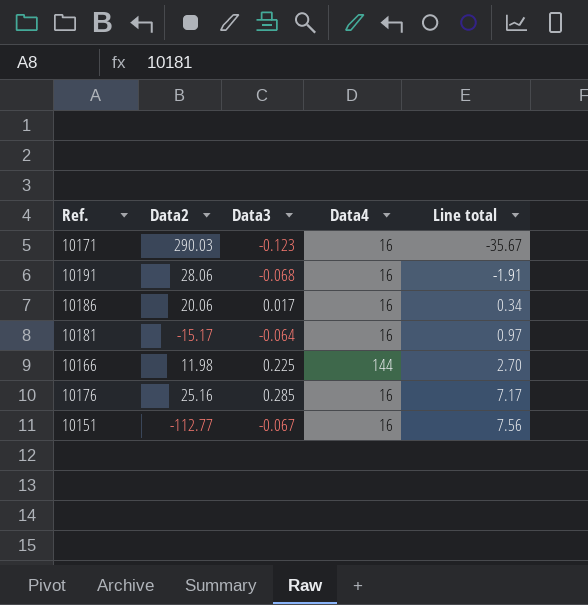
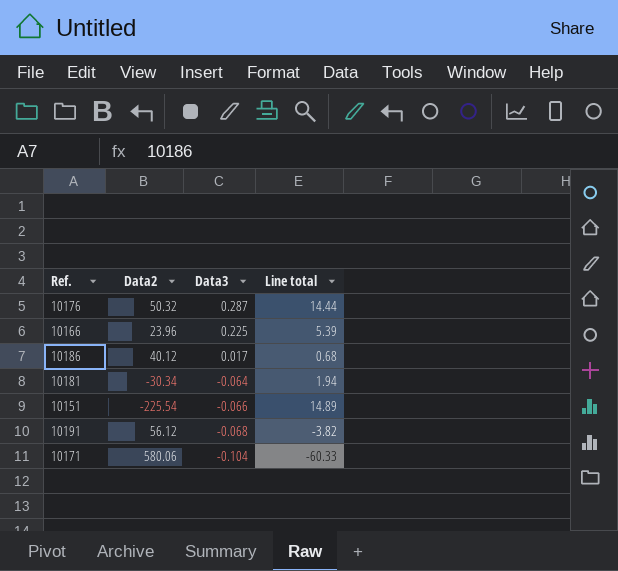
row order: Line total ascending -> Data3 descending
column Data4 | position: 4 -> none
10176 | Data2: 25.16 -> 50.32
10176 | Data3: 0.285 -> 0.287
10176 | Line total: 7.17 -> 14.44
10166 | Data2: 11.98 -> 23.96
10166 | Line total: 2.70 -> 5.39
10186 | Data2: 20.06 -> 40.12
10186 | Line total: 0.34 -> 0.68
10181 | Data2: -15.17 -> -30.34
10181 | Line total: 0.97 -> 1.94
10151 | Data2: -112.77 -> -225.54
10151 | Data3: -0.067 -> -0.066
10151 | Line total: 7.56 -> 14.89
10191 | Data2: 28.06 -> 56.12
10191 | Line total: -1.91 -> -3.82
10171 | Data2: 290.03 -> 580.06
10171 | Data3: -0.123 -> -0.104
10171 | Line total: -35.67 -> -60.33

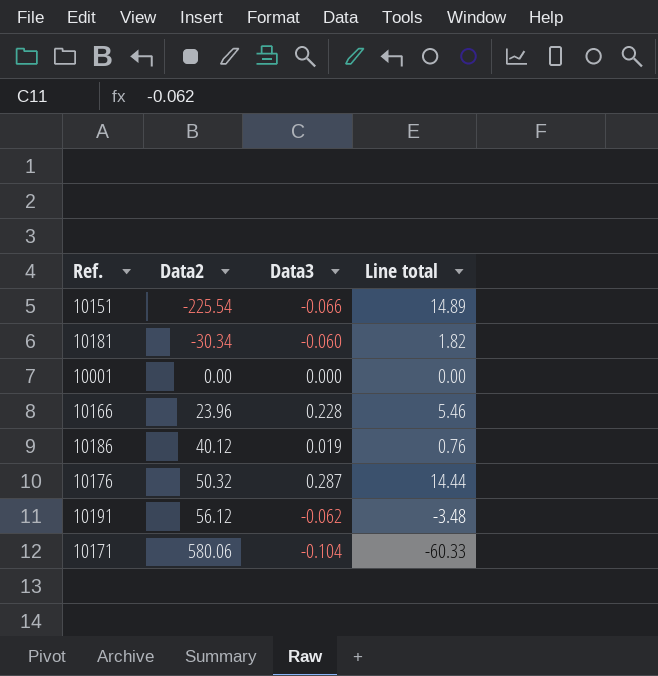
row order: Data3 descending -> Data2 ascending
10181 | Data3: -0.064 -> -0.060
10181 | Line total: 1.94 -> 1.82
row 10001: none -> 0.00 | 0.000 | 0.00
10166 | Data3: 0.225 -> 0.228
10166 | Line total: 5.39 -> 5.46
10186 | Data3: 0.017 -> 0.019
10186 | Line total: 0.68 -> 0.76
10191 | Data3: -0.068 -> -0.062
10191 | Line total: -3.82 -> -3.48

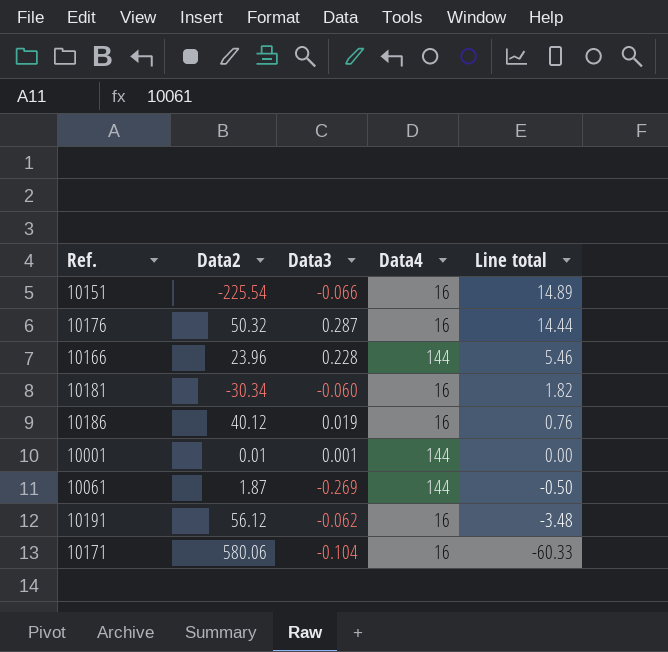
row order: Data2 ascending -> Line total descending
column Data4 | position: none -> 4
10001 | Data2: 0.00 -> 0.01
10001 | Data3: 0.000 -> 0.001
row 10061: none -> 1.87 | -0.269 | 144 | -0.50

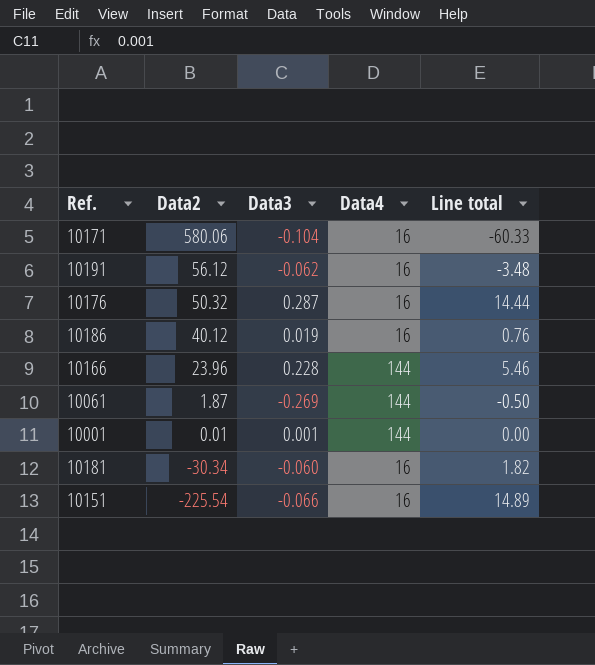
row order: Line total descending -> Data2 descending

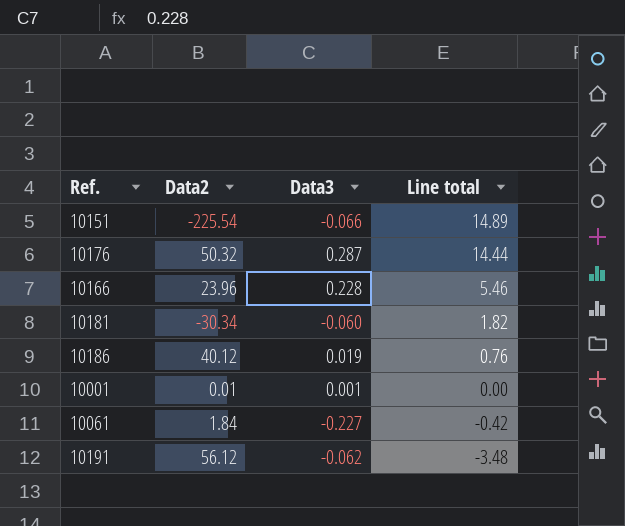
row order: Data2 descending -> Line total descending
column Data4 | position: 4 -> none
row 10171: 580.06 | -0.104 | 16 | -60.33 -> none
10061 | Data2: 1.87 -> 1.84
10061 | Data3: -0.269 -> -0.227
10061 | Line total: -0.50 -> -0.42

